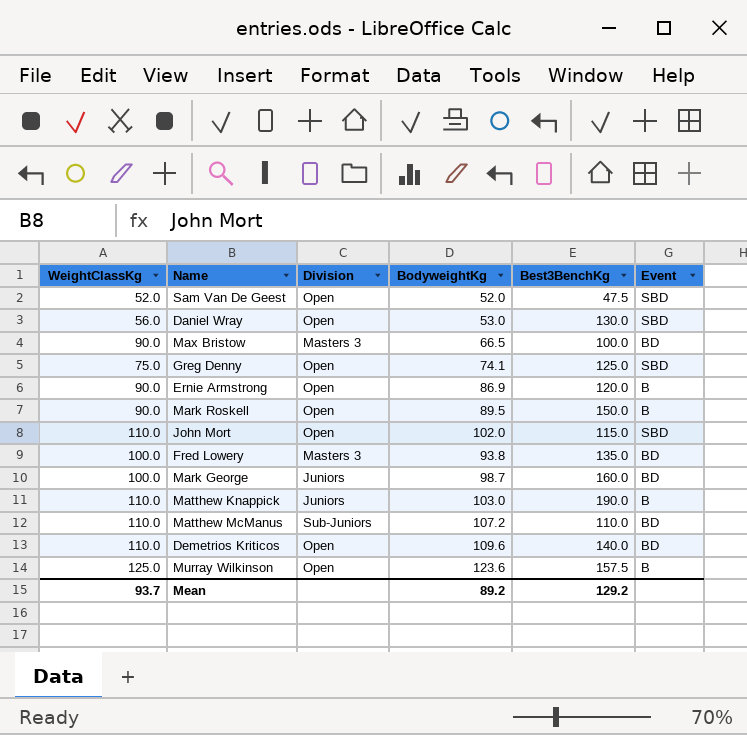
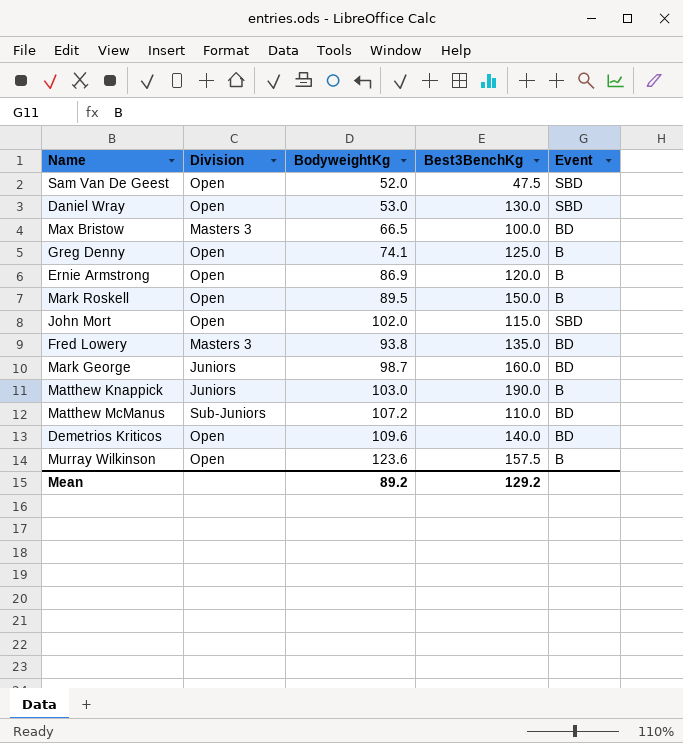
column WeightClassKg | position: 1 -> none
Greg Denny | Event: SBD -> B

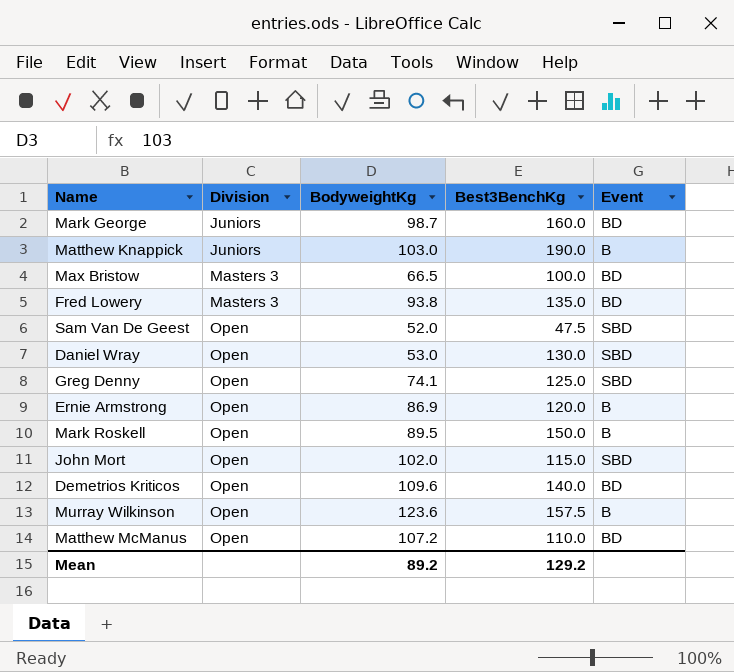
row order: none -> Division ascending
Greg Denny | Event: B -> SBD
Matthew McManus | Division: Sub-Juniors -> Open

